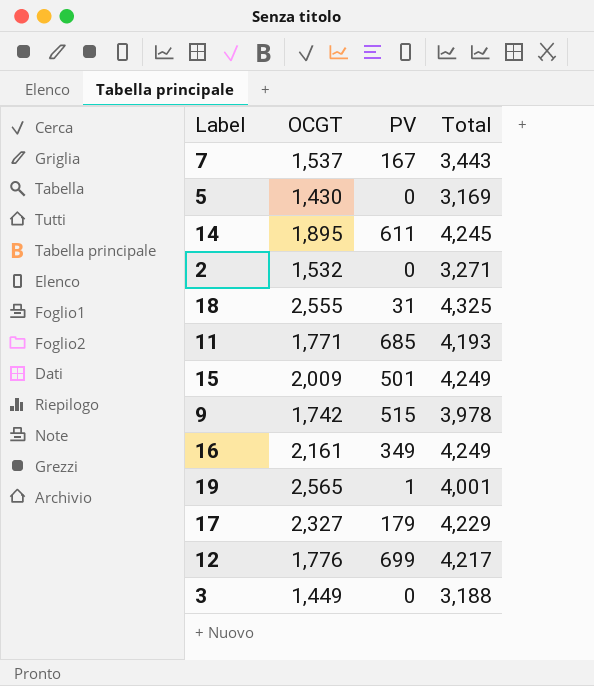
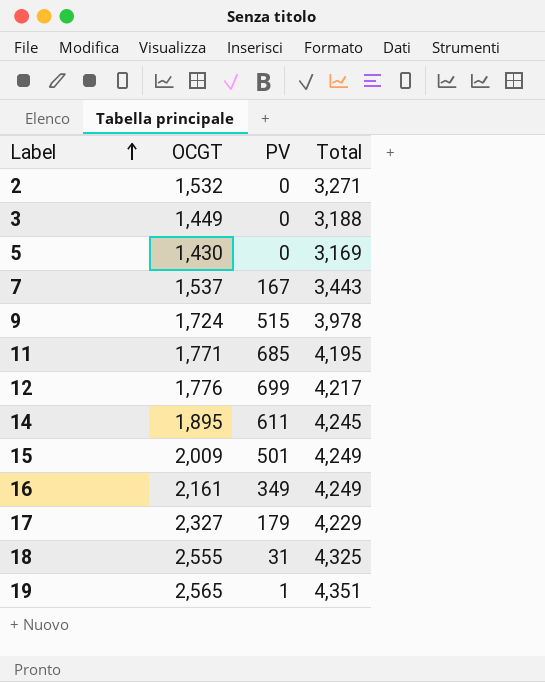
row order: none -> Label ascending
9 | OCGT: 1,742 -> 1,724
11 | Total: 4,193 -> 4,195
19 | Total: 4,001 -> 4,351

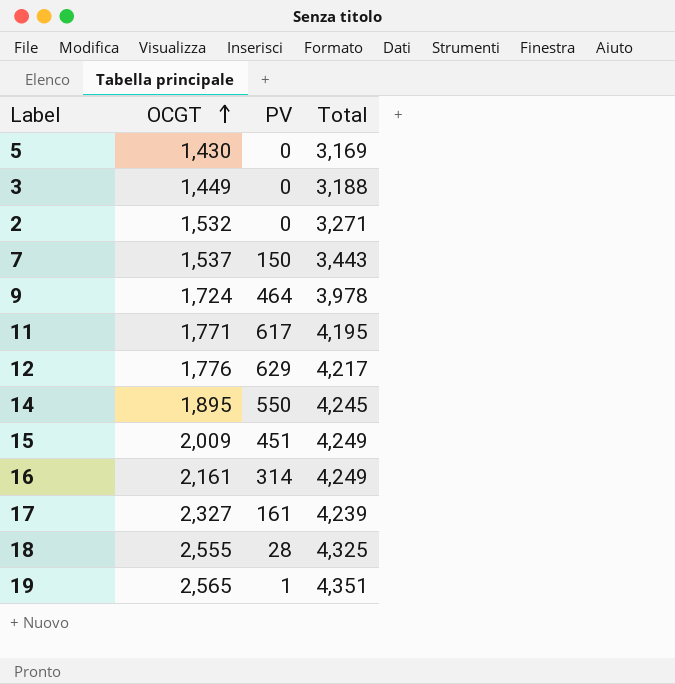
row order: Label ascending -> OCGT ascending
7 | PV: 167 -> 150
9 | PV: 515 -> 464
11 | PV: 685 -> 617
12 | PV: 699 -> 629
14 | PV: 611 -> 550
15 | PV: 501 -> 451
16 | PV: 349 -> 314
17 | PV: 179 -> 161
17 | Total: 4,229 -> 4,239
18 | PV: 31 -> 28

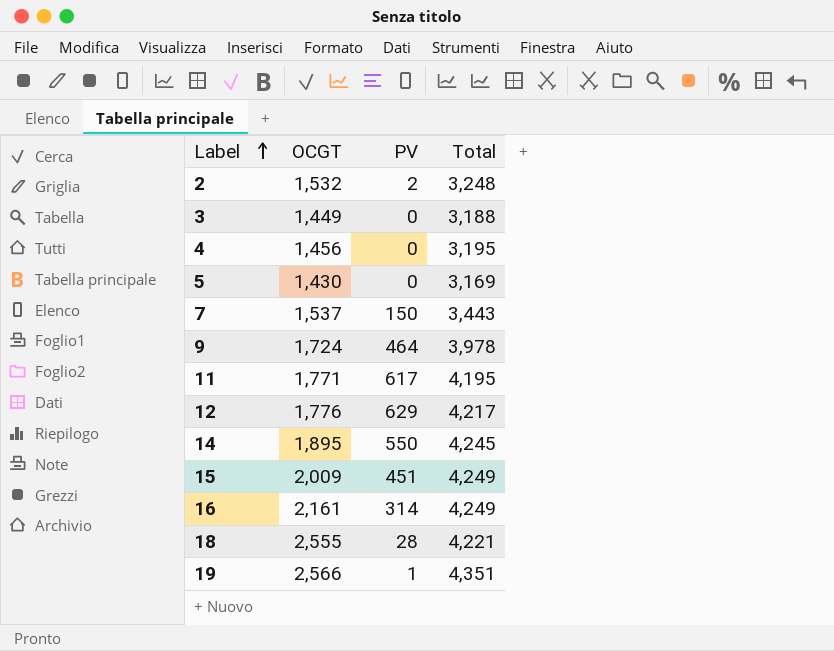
row order: OCGT ascending -> Label ascending
row 17: 2,327 | 161 | 4,239 -> none
2 | PV: 0 -> 2
2 | Total: 3,271 -> 3,248
row 4: none -> 1,456 | 0 | 3,195
18 | Total: 4,325 -> 4,221
19 | OCGT: 2,565 -> 2,566

